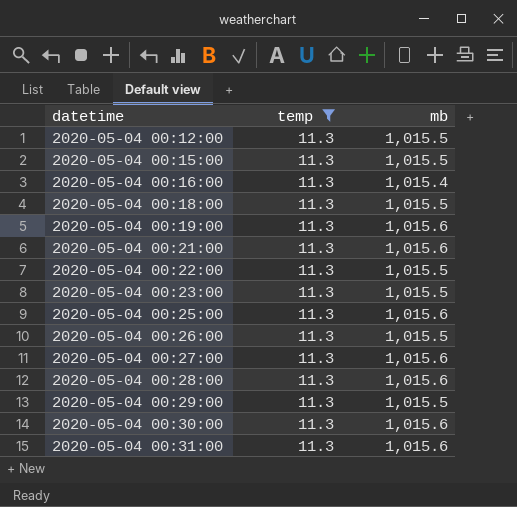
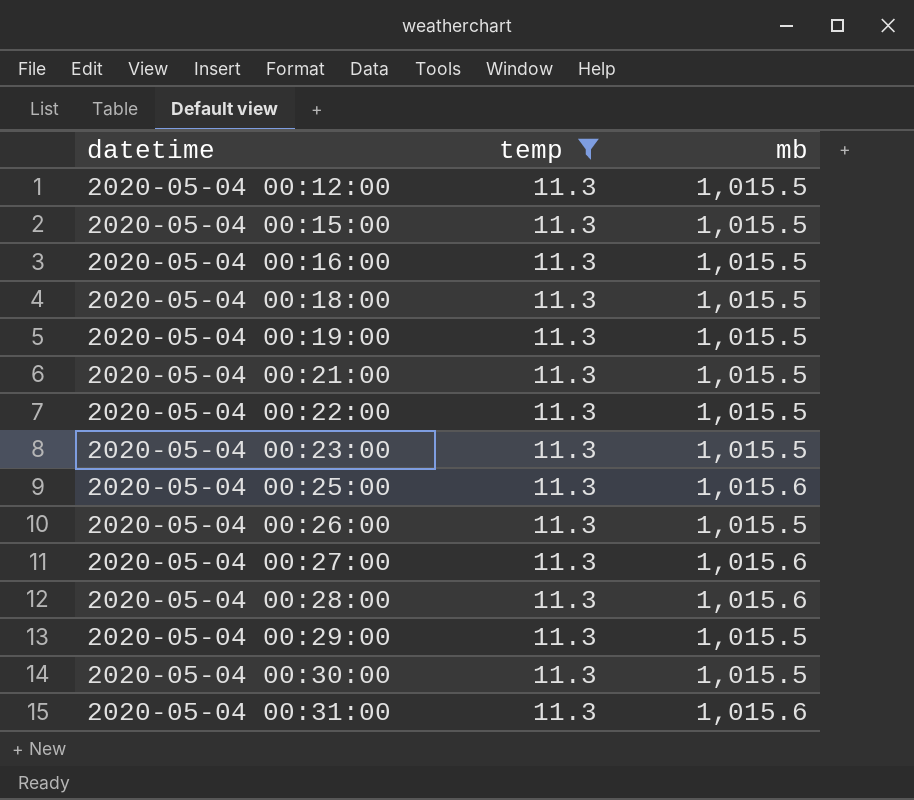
2020-05-04 00:16:00 | mb: 1,015.4 -> 1,015.5
2020-05-04 00:19:00 | mb: 1,015.6 -> 1,015.5
2020-05-04 00:21:00 | mb: 1,015.6 -> 1,015.5
2020-05-04 00:30:00 | mb: 1,015.6 -> 1,015.5

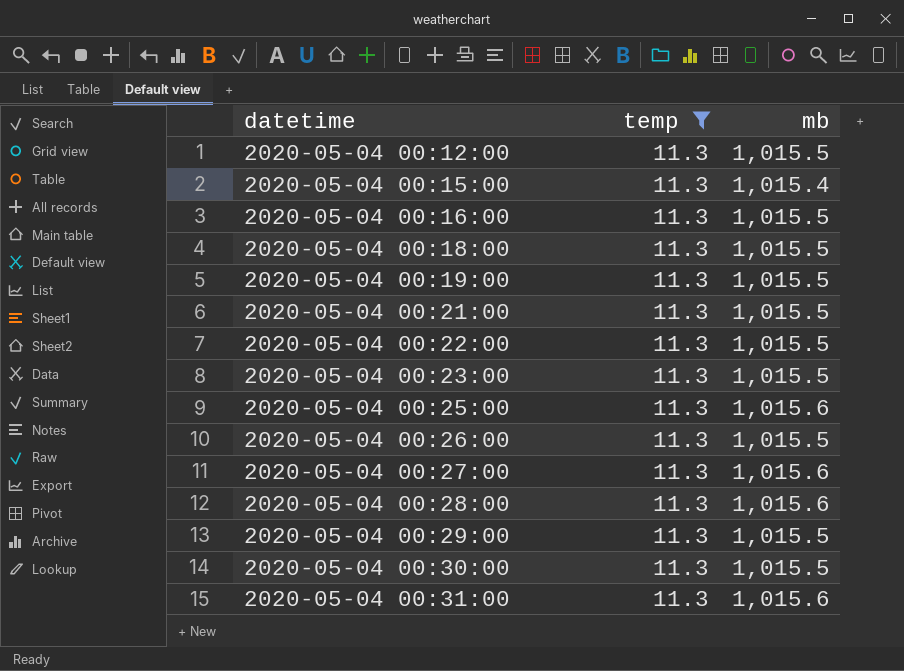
2020-05-04 00:15:00 | mb: 1,015.5 -> 1,015.4

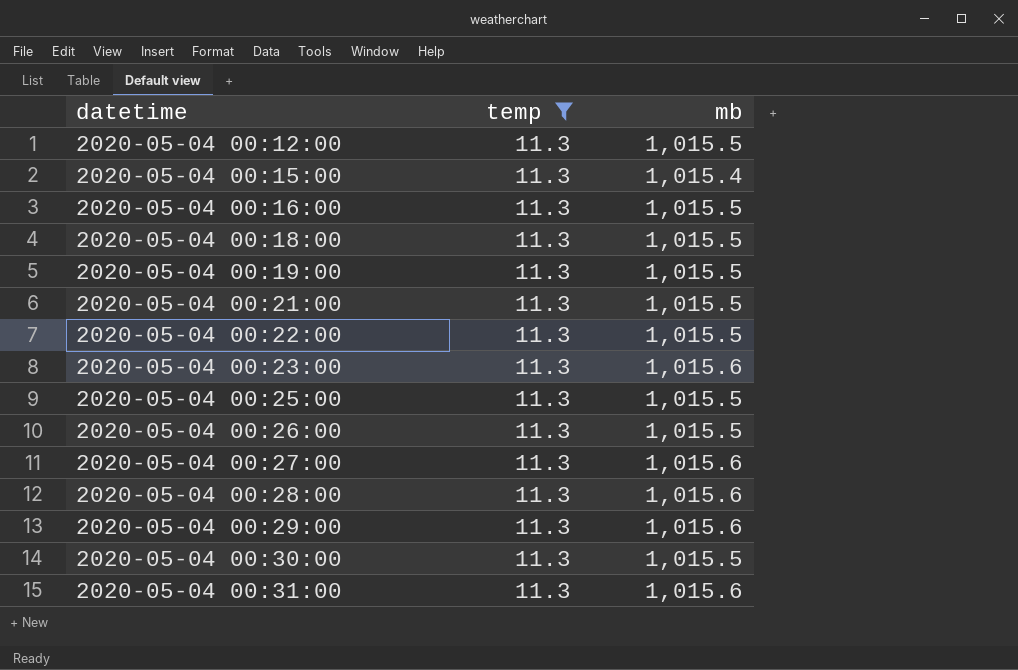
2020-05-04 00:23:00 | mb: 1,015.5 -> 1,015.6
2020-05-04 00:25:00 | mb: 1,015.6 -> 1,015.5
2020-05-04 00:29:00 | mb: 1,015.5 -> 1,015.6

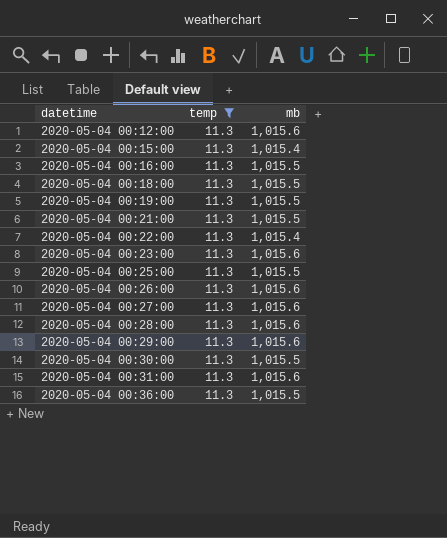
2020-05-04 00:12:00 | mb: 1,015.5 -> 1,015.6
2020-05-04 00:22:00 | mb: 1,015.5 -> 1,015.4
2020-05-04 00:26:00 | mb: 1,015.5 -> 1,015.6
row 2020-05-04 00:36:00: none -> 11.3 | 1,015.5

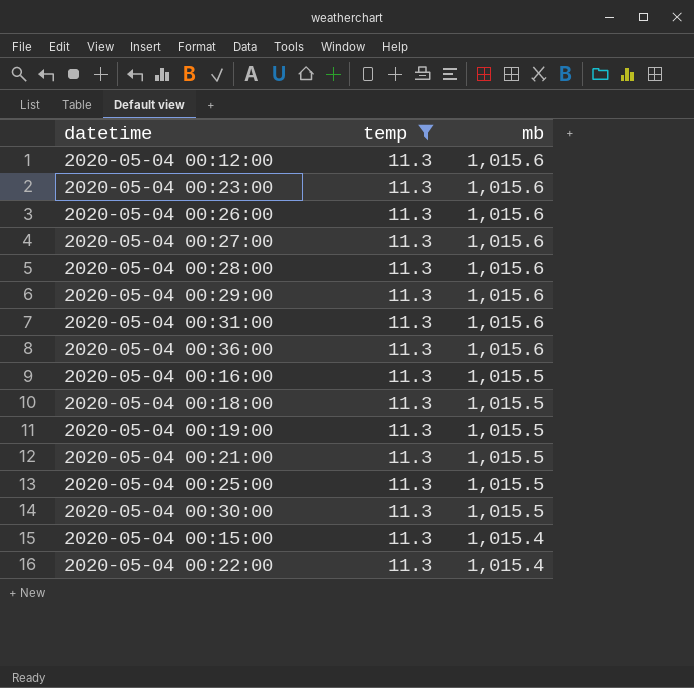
row order: datetime ascending -> mb descending
2020-05-04 00:36:00 | mb: 1,015.5 -> 1,015.6

